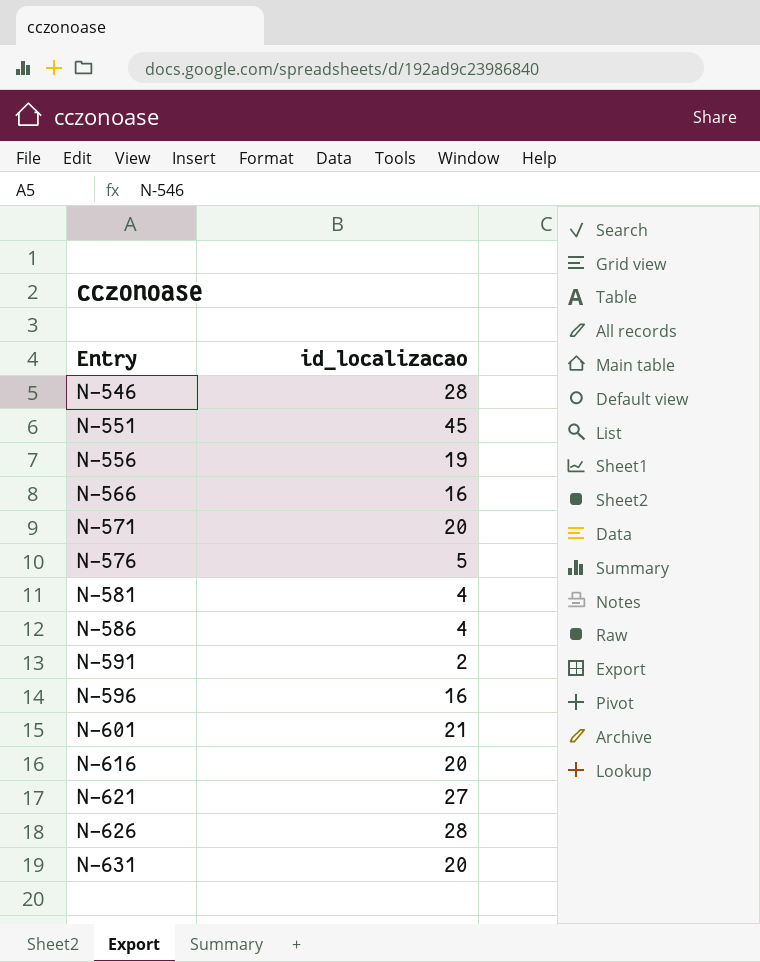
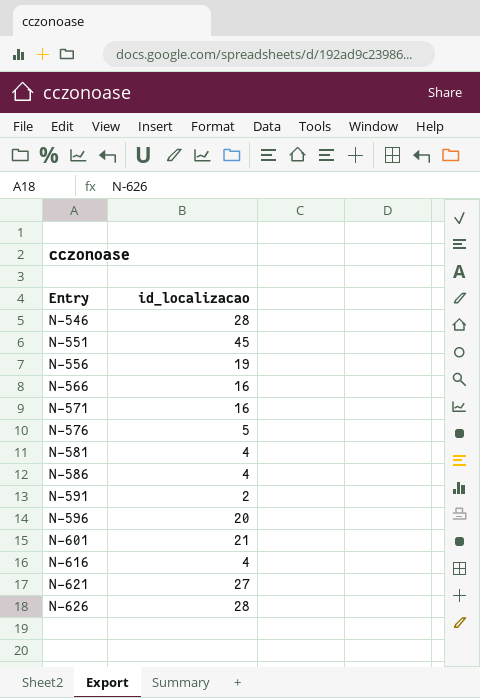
row N-631: 20 -> none
N-571 | id_localizacao: 20 -> 16
N-596 | id_localizacao: 16 -> 20
N-616 | id_localizacao: 20 -> 4

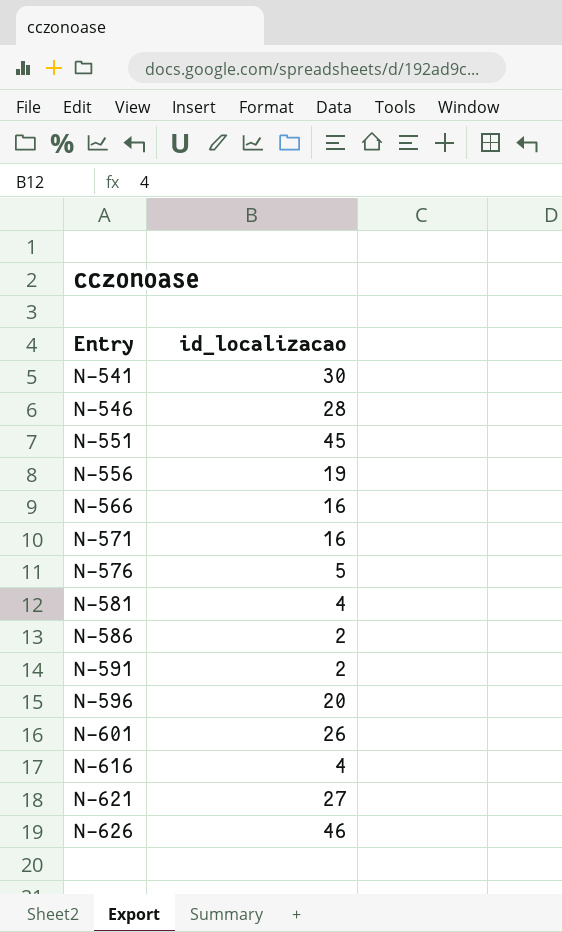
row N-541: none -> 30
N-586 | id_localizacao: 4 -> 2
N-601 | id_localizacao: 21 -> 26
N-626 | id_localizacao: 28 -> 46

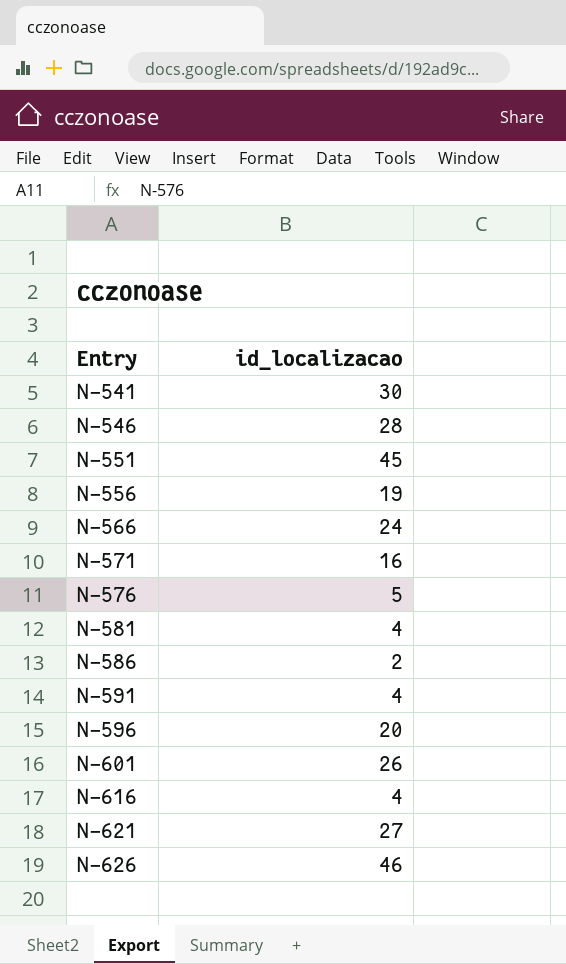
N-566 | id_localizacao: 16 -> 24
N-591 | id_localizacao: 2 -> 4

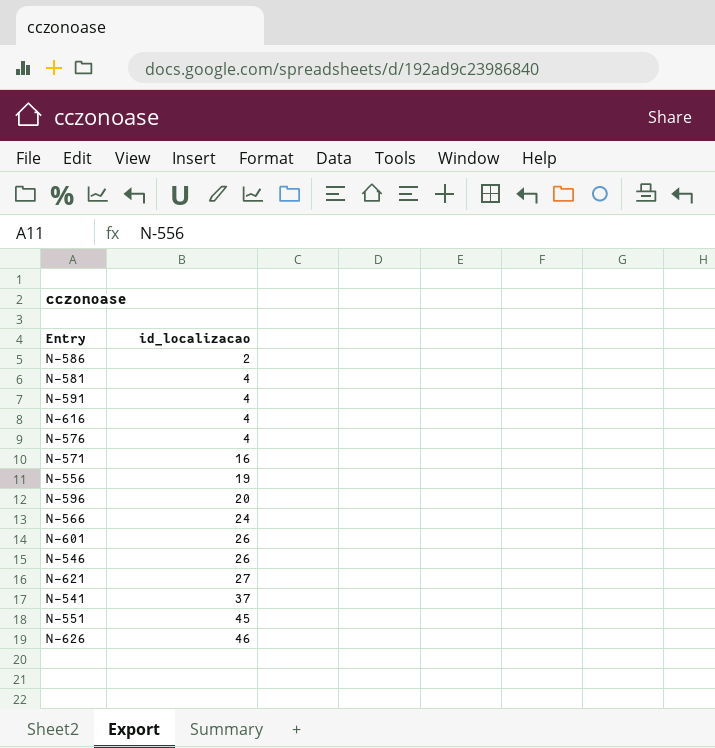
row order: Entry ascending -> id_localizacao ascending
N-576 | id_localizacao: 5 -> 4
N-546 | id_localizacao: 28 -> 26
N-541 | id_localizacao: 30 -> 37

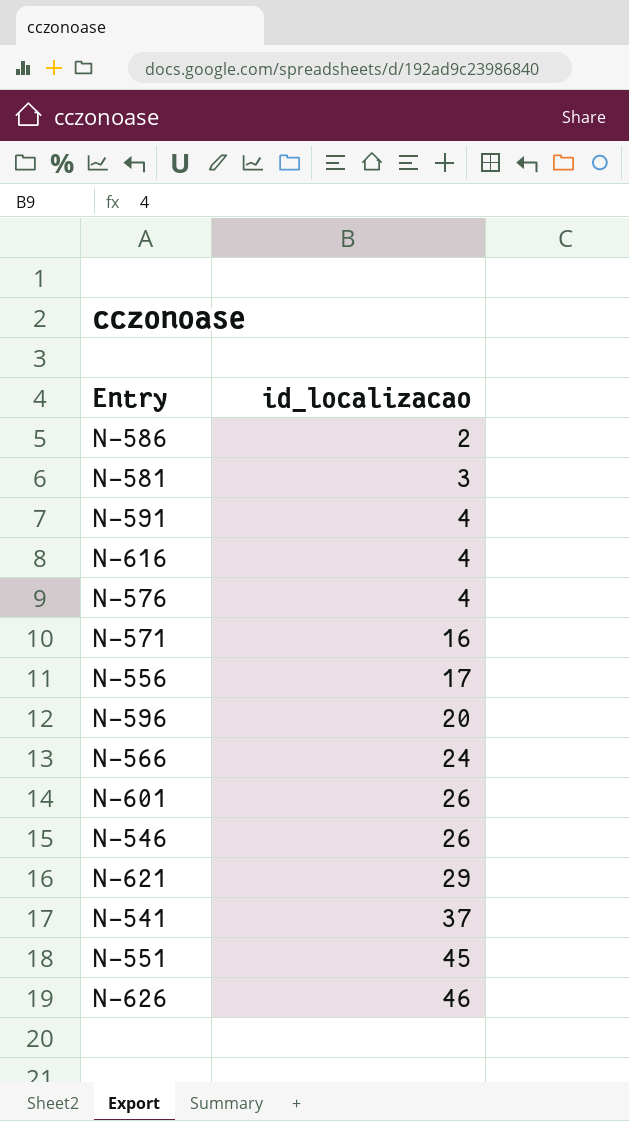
N-581 | id_localizacao: 4 -> 3
N-556 | id_localizacao: 19 -> 17
N-621 | id_localizacao: 27 -> 29

